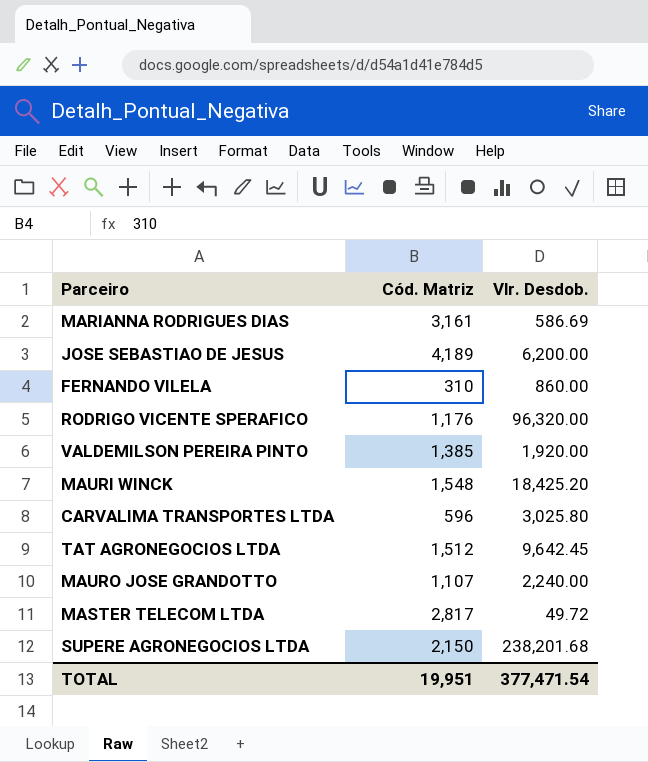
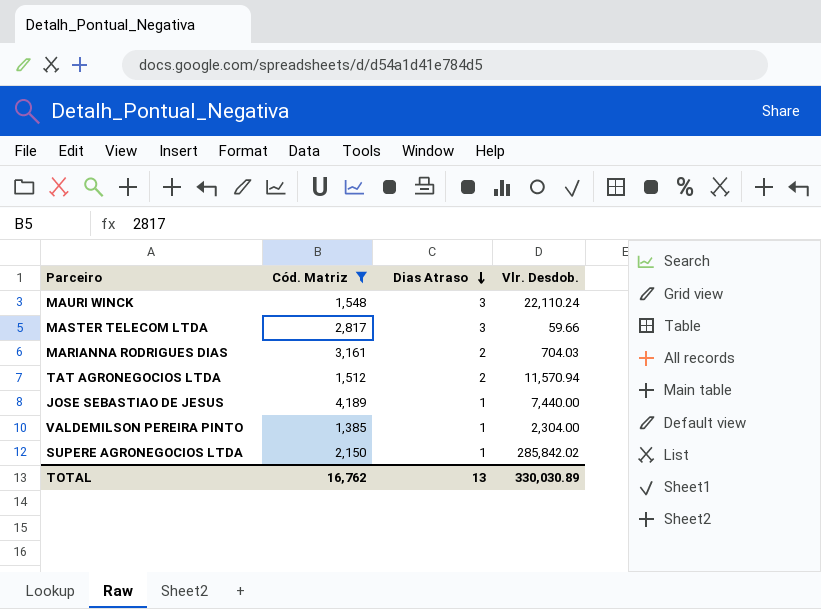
filter: none -> Cód. Matriz >= 1,385
row order: none -> Dias Atraso descending
column Dias Atraso | position: none -> 3
MAURI WINCK | Vlr. Desdob.: 18,425.20 -> 22,110.24
MASTER TELECOM LTDA | Vlr. Desdob.: 49.72 -> 59.66
MARIANNA RODRIGUES DIAS | Vlr. Desdob.: 586.69 -> 704.03
TAT AGRONEGOCIOS LTDA | Vlr. Desdob.: 9,642.45 -> 11,570.94
JOSE SEBASTIAO DE JESUS | Vlr. Desdob.: 6,200.00 -> 7,440.00
VALDEMILSON PEREIRA PINTO | Vlr. Desdob.: 1,920.00 -> 2,304.00
SUPERE AGRONEGOCIOS LTDA | Vlr. Desdob.: 238,201.68 -> 285,842.02
TOTAL | Cód. Matriz: 19,951 -> 16,762
TOTAL | Vlr. Desdob.: 377,471.54 -> 330,030.89

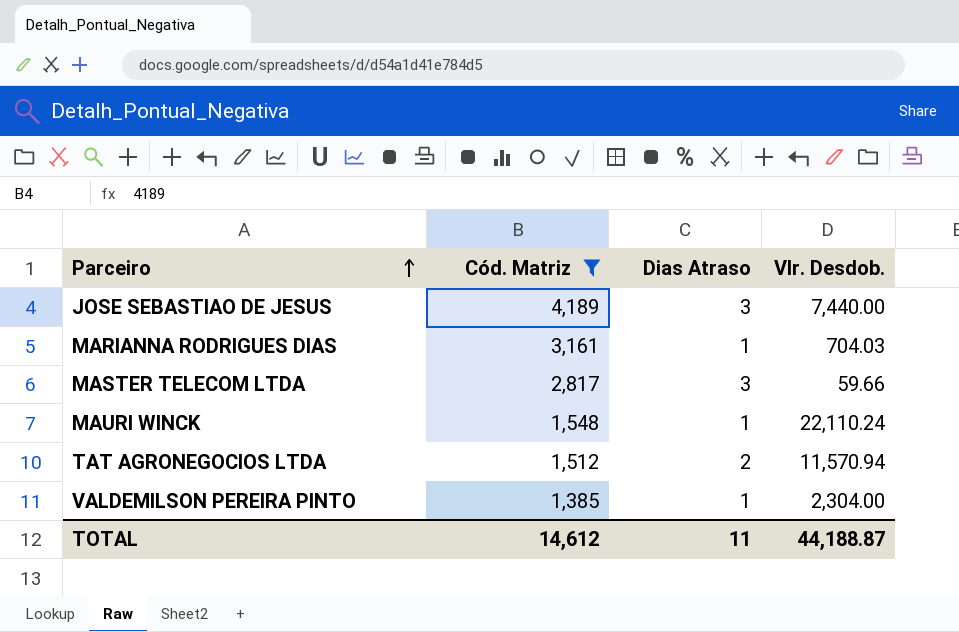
row order: Dias Atraso descending -> Parceiro ascending
row SUPERE AGRONEGOCIOS LTDA: 2,150 | 1 | 285,842.02 -> none
JOSE SEBASTIAO DE JESUS | Dias Atraso: 1 -> 3
MARIANNA RODRIGUES DIAS | Dias Atraso: 2 -> 1
MAURI WINCK | Dias Atraso: 3 -> 1
TOTAL | Cód. Matriz: 16,762 -> 14,612
TOTAL | Dias Atraso: 13 -> 11
TOTAL | Vlr. Desdob.: 330,030.89 -> 44,188.87

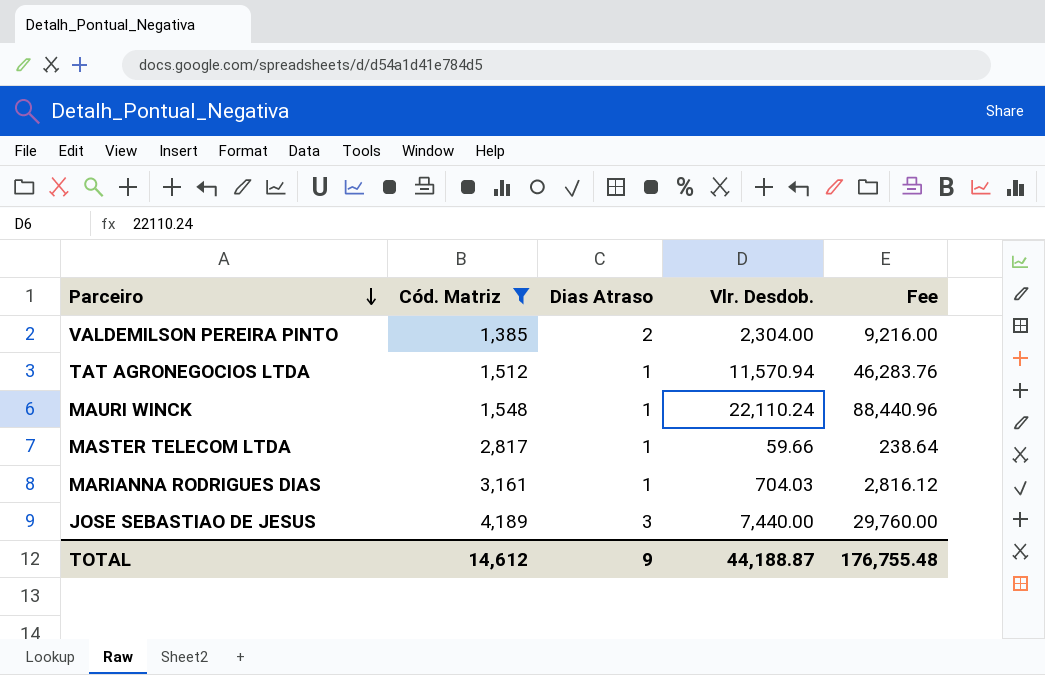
row order: Parceiro ascending -> Parceiro descending
column Fee | formula: none -> [Vlr. Desdob.] * 4
VALDEMILSON PEREIRA PINTO | Dias Atraso: 1 -> 2
TAT AGRONEGOCIOS LTDA | Dias Atraso: 2 -> 1
MASTER TELECOM LTDA | Dias Atraso: 3 -> 1
TOTAL | Dias Atraso: 11 -> 9

